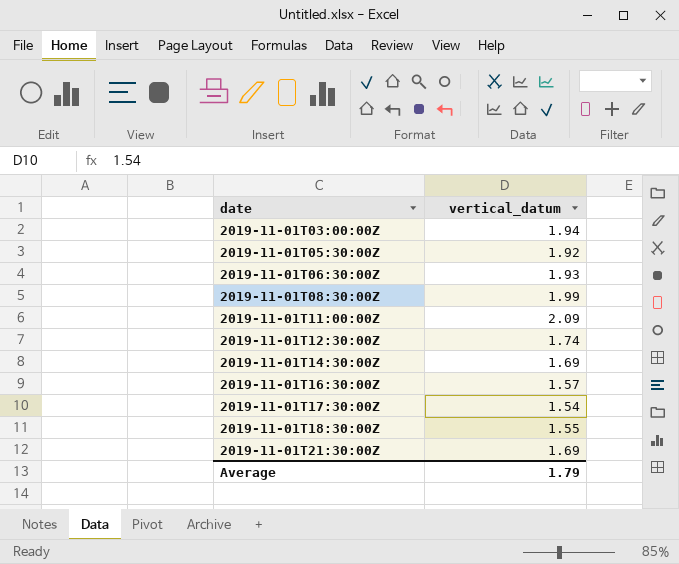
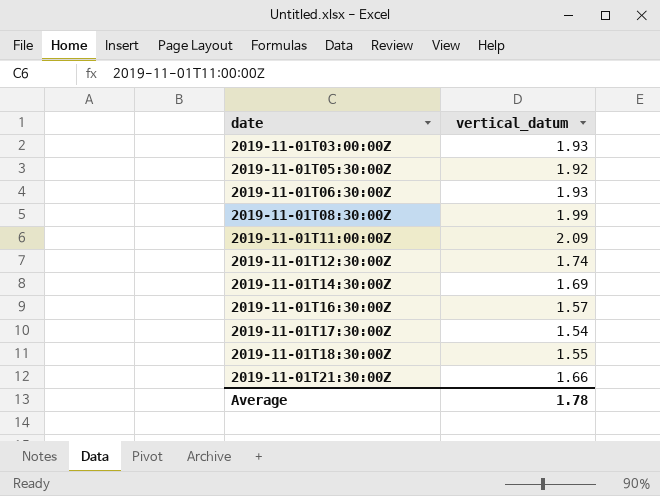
2019-11-01T03:00:00Z | vertical_datum: 1.94 -> 1.93
2019-11-01T21:30:00Z | vertical_datum: 1.69 -> 1.66
Average | vertical_datum: 1.79 -> 1.78

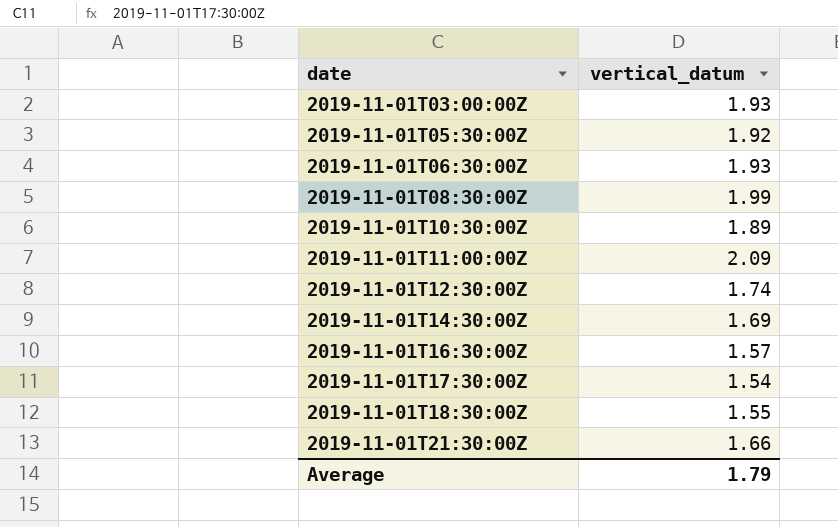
row 2019-11-01T10:30:00Z: none -> 1.89
Average | vertical_datum: 1.78 -> 1.79

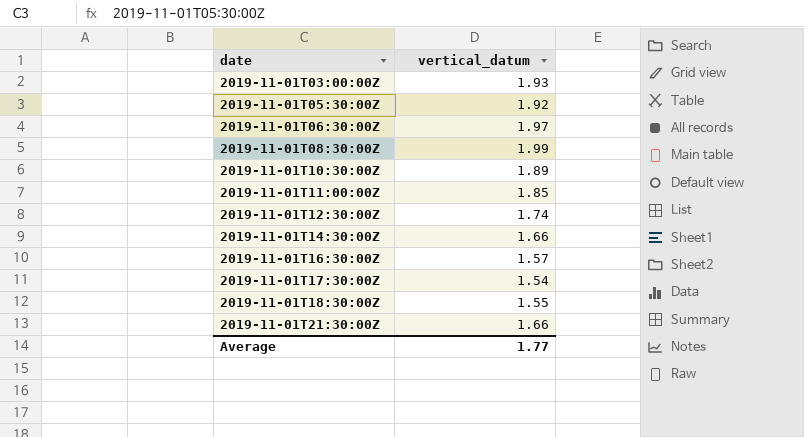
2019-11-01T06:30:00Z | vertical_datum: 1.93 -> 1.97
2019-11-01T11:00:00Z | vertical_datum: 2.09 -> 1.85
2019-11-01T14:30:00Z | vertical_datum: 1.69 -> 1.66
Average | vertical_datum: 1.79 -> 1.77

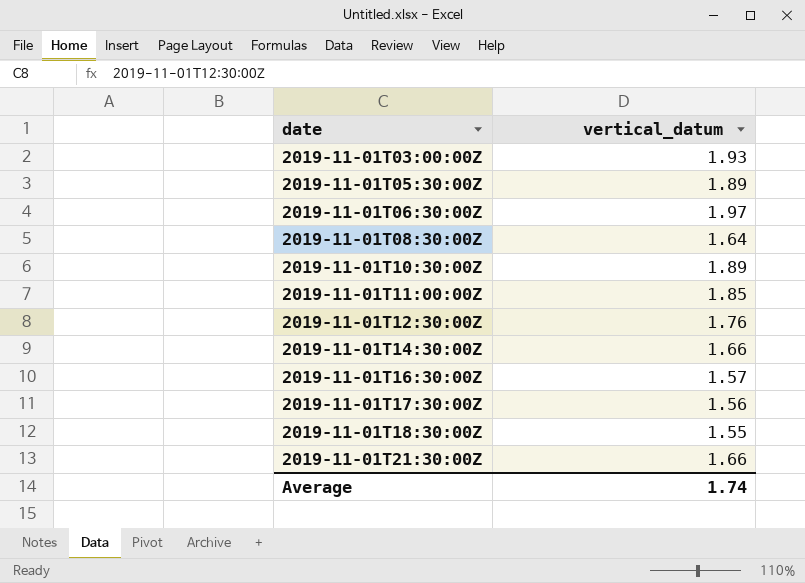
2019-11-01T05:30:00Z | vertical_datum: 1.92 -> 1.89
2019-11-01T08:30:00Z | vertical_datum: 1.99 -> 1.64
2019-11-01T12:30:00Z | vertical_datum: 1.74 -> 1.76
2019-11-01T17:30:00Z | vertical_datum: 1.54 -> 1.56
Average | vertical_datum: 1.77 -> 1.74

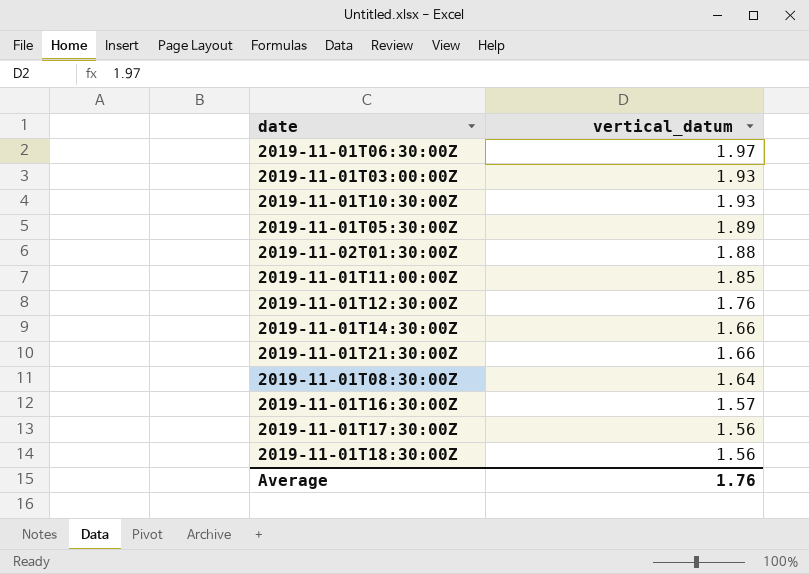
row order: date ascending -> vertical_datum descending
2019-11-01T10:30:00Z | vertical_datum: 1.89 -> 1.93
row 2019-11-02T01:30:00Z: none -> 1.88
2019-11-01T18:30:00Z | vertical_datum: 1.55 -> 1.56
Average | vertical_datum: 1.74 -> 1.76

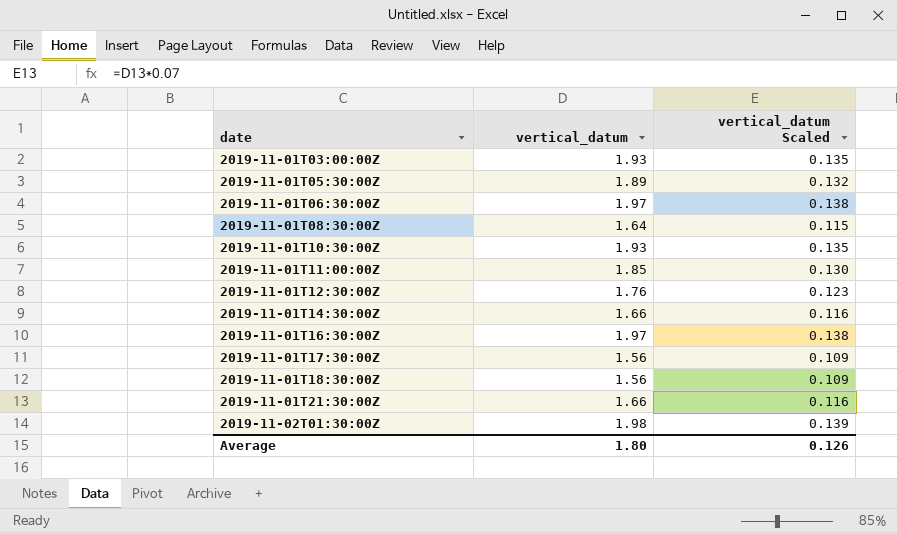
row order: vertical_datum descending -> date ascending
column vertical_datum Scaled | formula: none -> [vertical_datum] * 0.07
2019-11-01T16:30:00Z | vertical_datum: 1.57 -> 1.97
2019-11-02T01:30:00Z | vertical_datum: 1.88 -> 1.98
Average | vertical_datum: 1.76 -> 1.80

